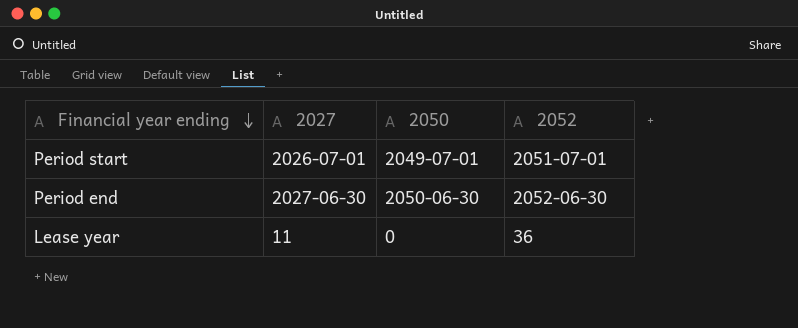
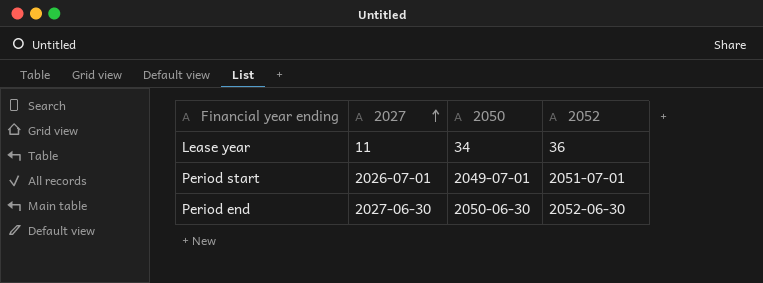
row order: Financial year ending descending -> 2027 ascending
Lease year | 2050: 0 -> 34

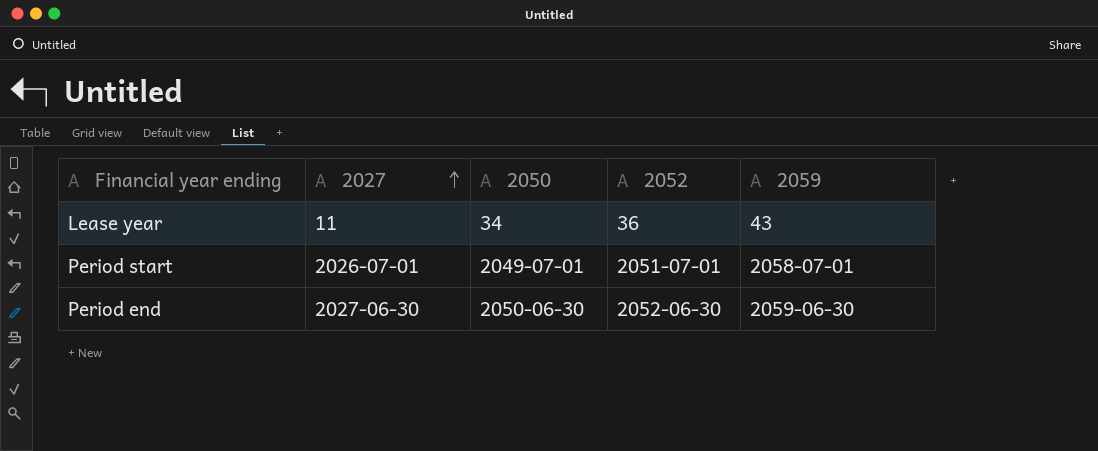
column 2059 | position: none -> 5

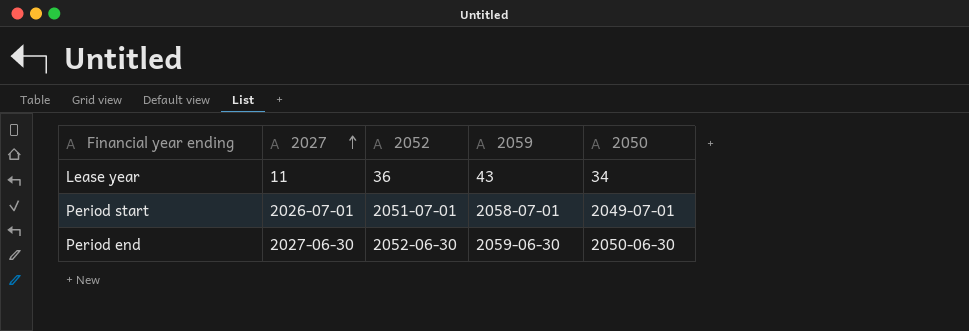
column 2050 | position: 3 -> 5

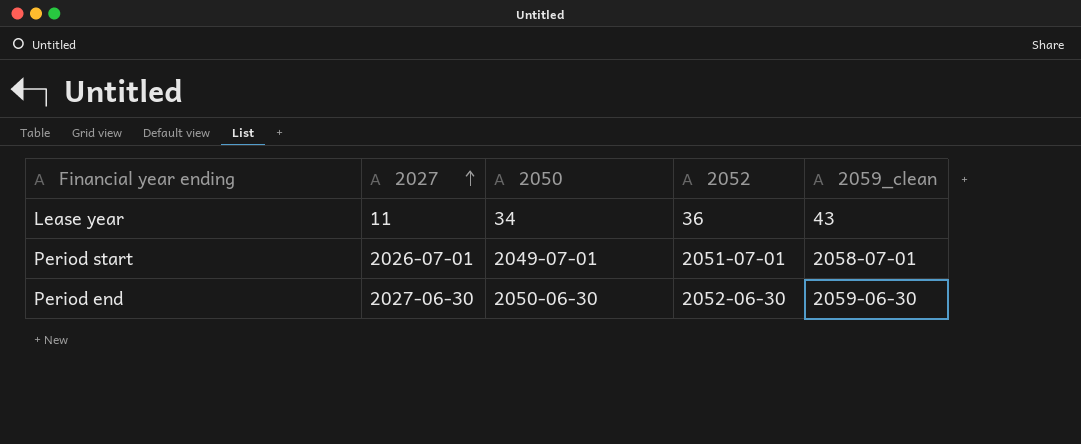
column 2050 | position: 5 -> 3
column name: 2059 -> 2059_clean

